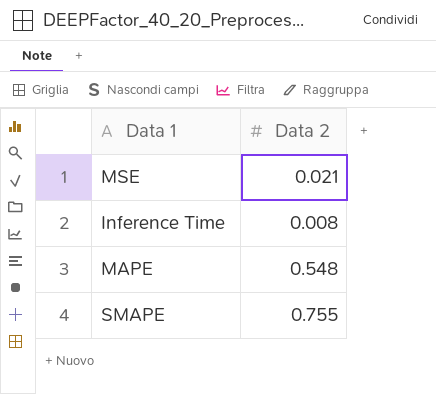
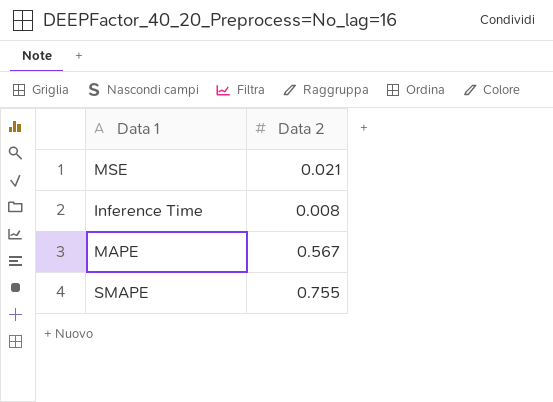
MAPE | Data 2: 0.548 -> 0.567

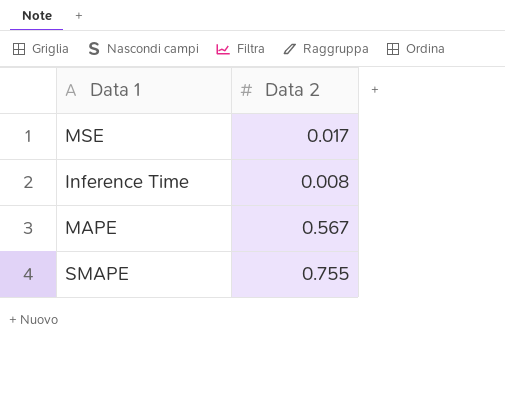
MSE | Data 2: 0.021 -> 0.017

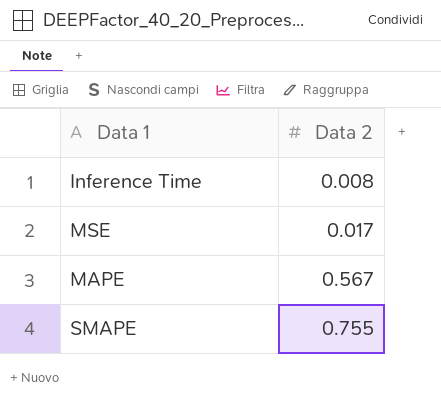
row order: none -> Data 2 ascending

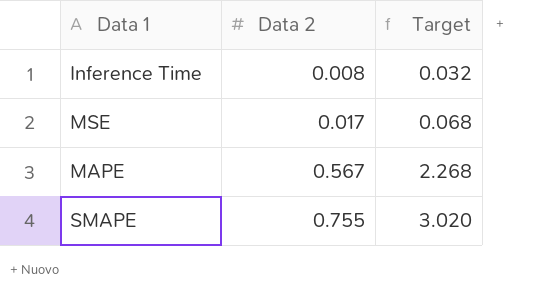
column Target | formula: none -> [Data 2] * 4

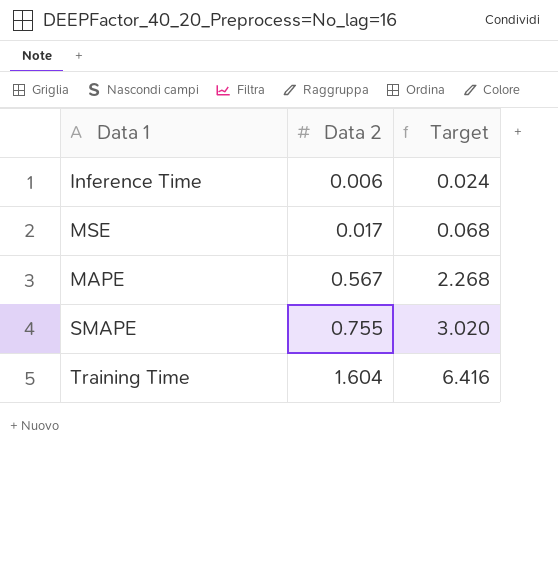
Inference Time | Data 2: 0.008 -> 0.006
Inference Time | Target: 0.032 -> 0.024
row Training Time: none -> 1.604 | 6.416

